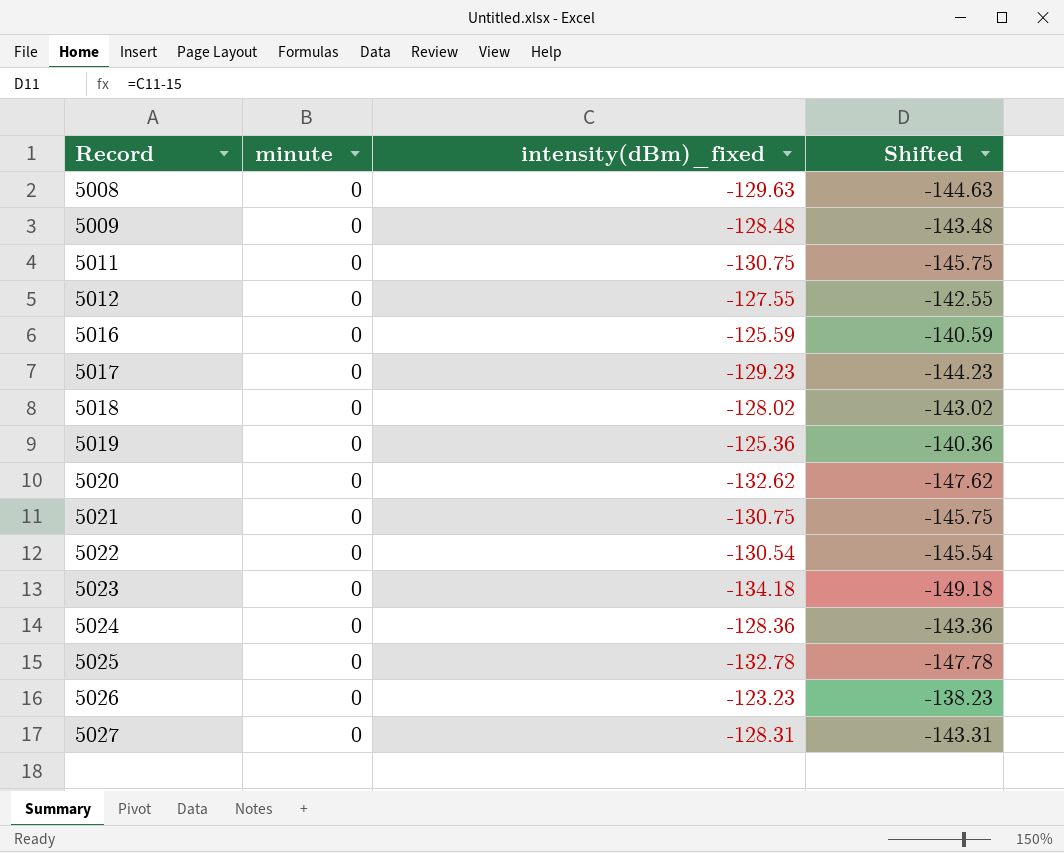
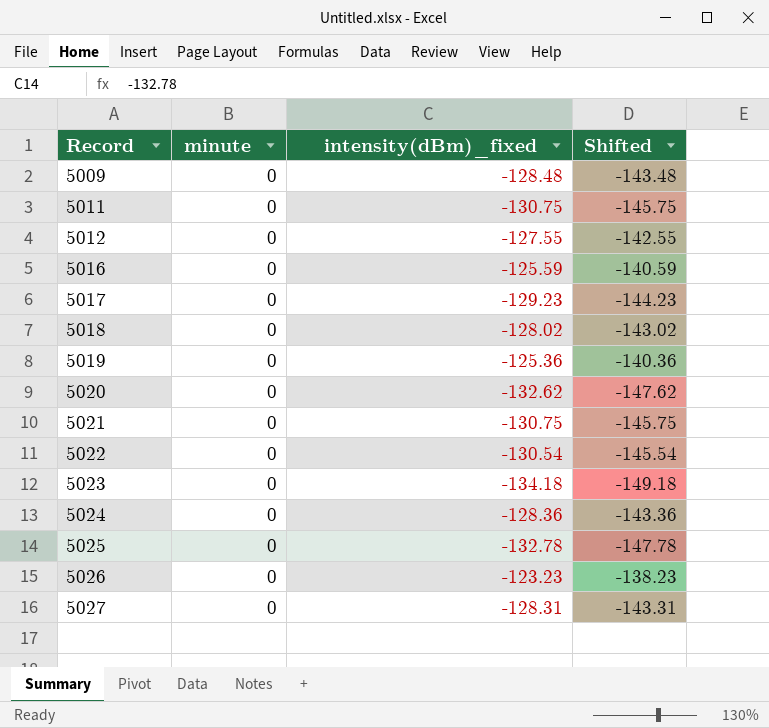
row 5008: 0 | -129.63 | -144.63 -> none

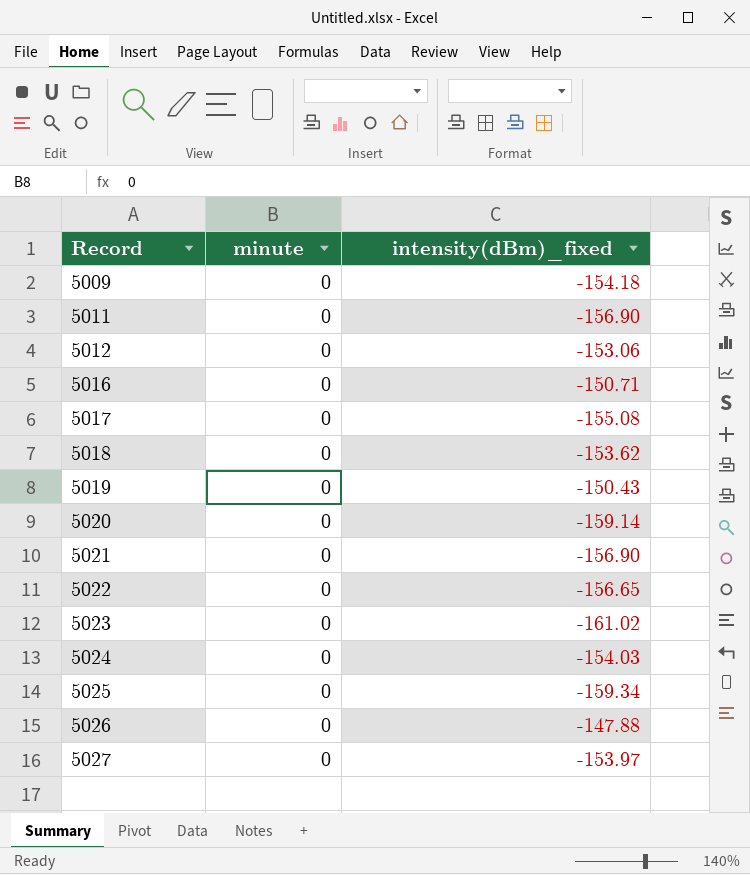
column Shifted | formula: [intensity(dBm)_fixed] - 15 -> none
5009 | intensity(dBm)_fixed: -128.48 -> -154.18
5011 | intensity(dBm)_fixed: -130.75 -> -156.90
5012 | intensity(dBm)_fixed: -127.55 -> -153.06
5016 | intensity(dBm)_fixed: -125.59 -> -150.71
5017 | intensity(dBm)_fixed: -129.23 -> -155.08
5018 | intensity(dBm)_fixed: -128.02 -> -153.62
5019 | intensity(dBm)_fixed: -125.36 -> -150.43
5020 | intensity(dBm)_fixed: -132.62 -> -159.14
5021 | intensity(dBm)_fixed: -130.75 -> -156.90
5022 | intensity(dBm)_fixed: -130.54 -> -156.65
5023 | intensity(dBm)_fixed: -134.18 -> -161.02
5024 | intensity(dBm)_fixed: -128.36 -> -154.03
5025 | intensity(dBm)_fixed: -132.78 -> -159.34
5026 | intensity(dBm)_fixed: -123.23 -> -147.88
5027 | intensity(dBm)_fixed: -128.31 -> -153.97

